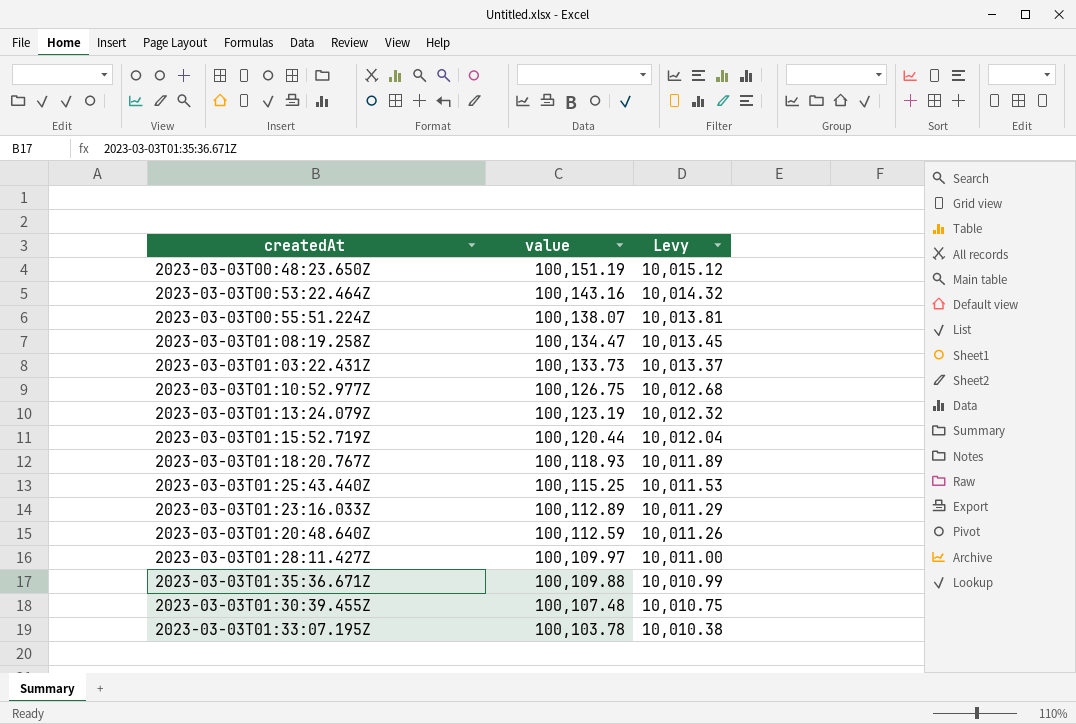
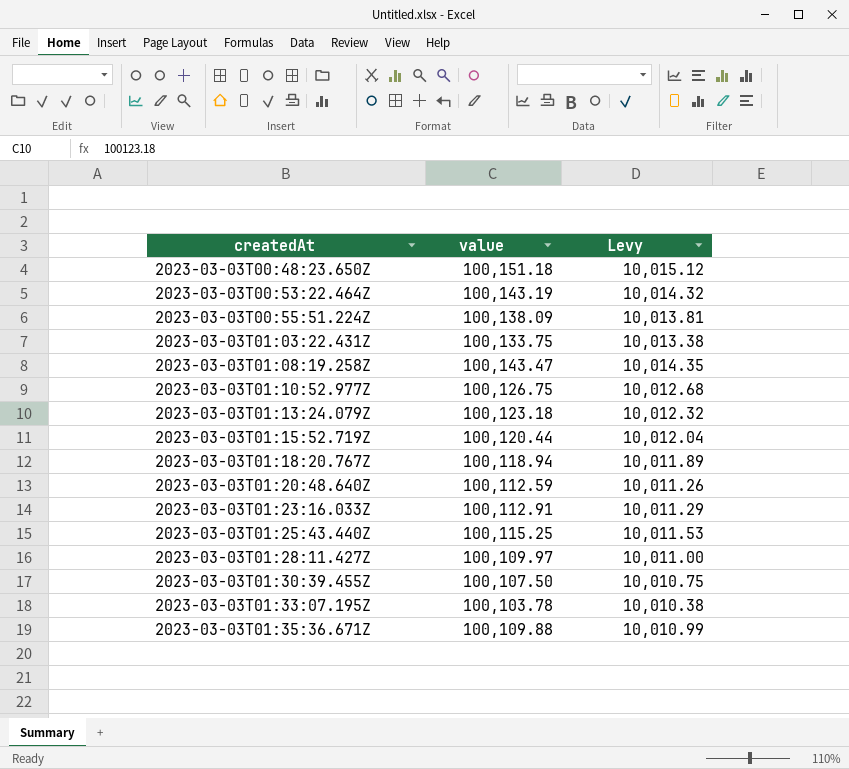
row order: value descending -> createdAt ascending
2023-03-03T00:48:23.650Z | value: 100,151.19 -> 100,151.18
2023-03-03T00:53:22.464Z | value: 100,143.16 -> 100,143.19
2023-03-03T00:55:51.224Z | value: 100,138.07 -> 100,138.09
2023-03-03T01:03:22.431Z | value: 100,133.73 -> 100,133.75
2023-03-03T01:03:22.431Z | Levy: 10,013.37 -> 10,013.38
2023-03-03T01:08:19.258Z | value: 100,134.47 -> 100,143.47
2023-03-03T01:08:19.258Z | Levy: 10,013.45 -> 10,014.35
2023-03-03T01:13:24.079Z | value: 100,123.19 -> 100,123.18
2023-03-03T01:18:20.767Z | value: 100,118.93 -> 100,118.94
2023-03-03T01:23:16.033Z | value: 100,112.89 -> 100,112.91
2023-03-03T01:30:39.455Z | value: 100,107.48 -> 100,107.50

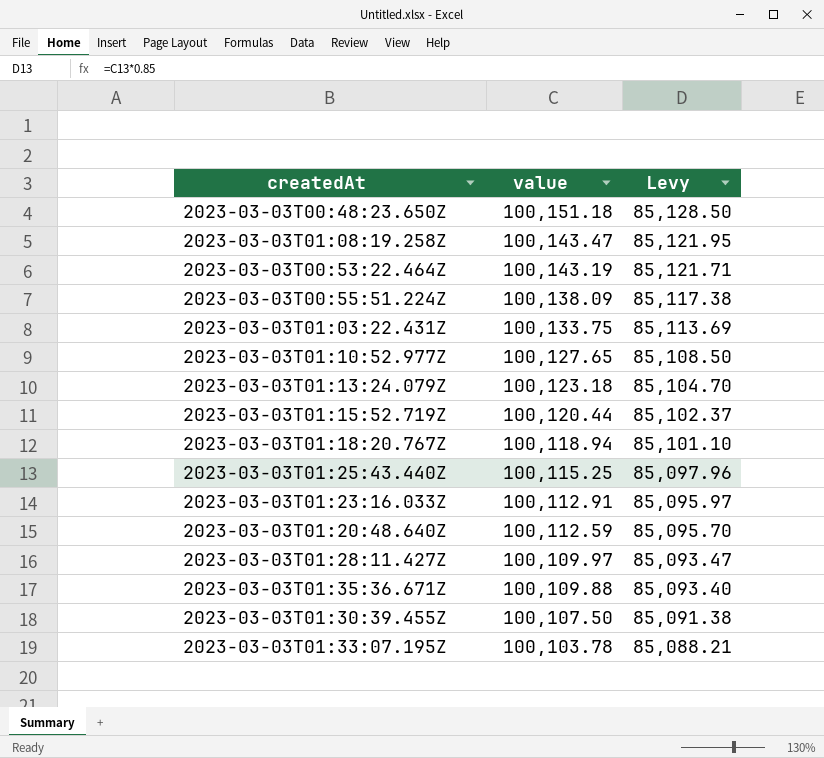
row order: createdAt ascending -> value descending
column Levy | formula: [value] * 0.1 -> [value] * 0.85
2023-03-03T01:10:52.977Z | value: 100,126.75 -> 100,127.65

